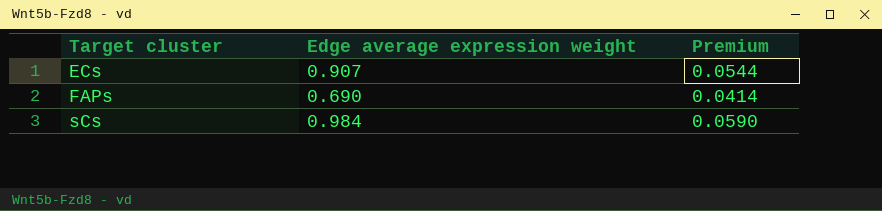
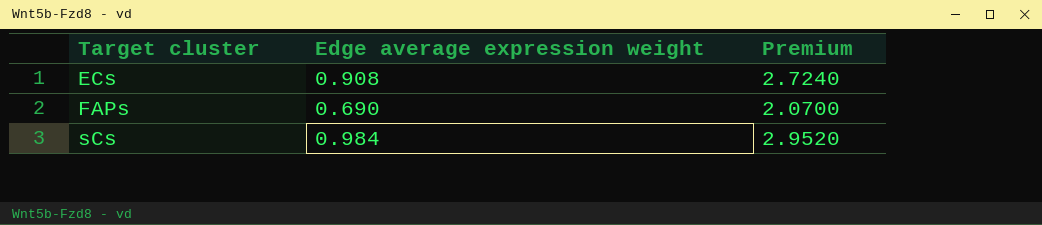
column Premium | formula: [Edge average expression weight] * 0.06 -> [Edge average expression weight] * 3
ECs | Edge average expression weight: 0.907 -> 0.908

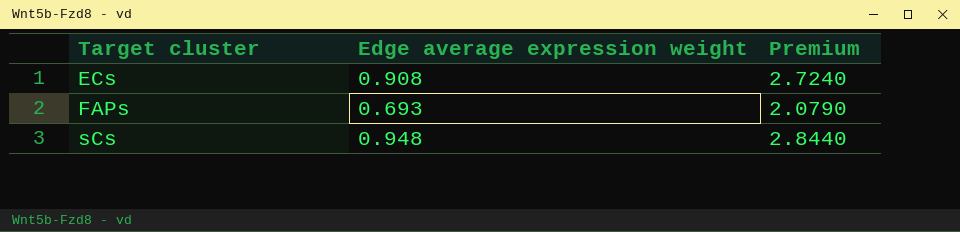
FAPs | Edge average expression weight: 0.690 -> 0.693
FAPs | Premium: 2.0700 -> 2.0790
sCs | Edge average expression weight: 0.984 -> 0.948
sCs | Premium: 2.9520 -> 2.8440

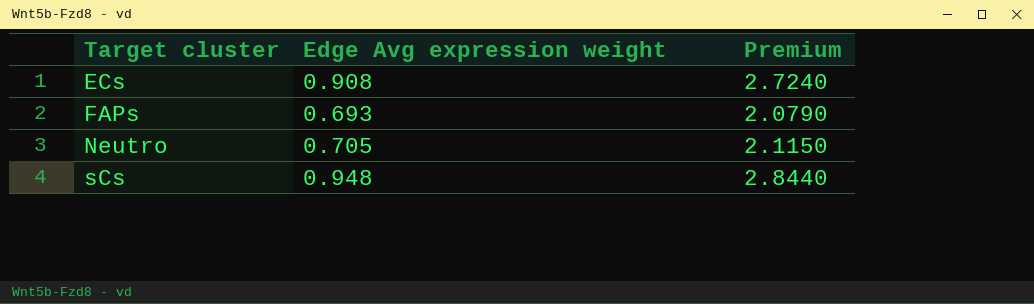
column name: Edge average expression weight -> Edge Avg expression weight
row Neutro: none -> 0.705 | 2.1150

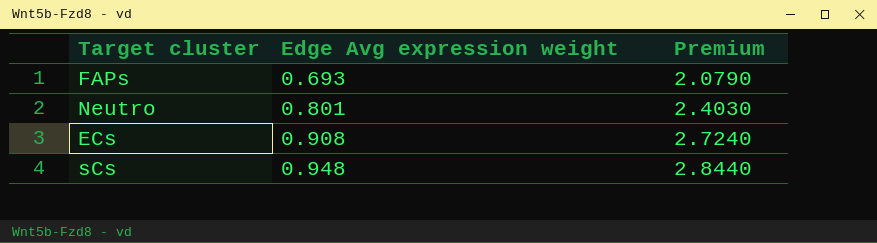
row order: Target cluster ascending -> Edge Avg expression weight ascending
Neutro | Edge Avg expression weight: 0.705 -> 0.801
Neutro | Premium: 2.1150 -> 2.4030

